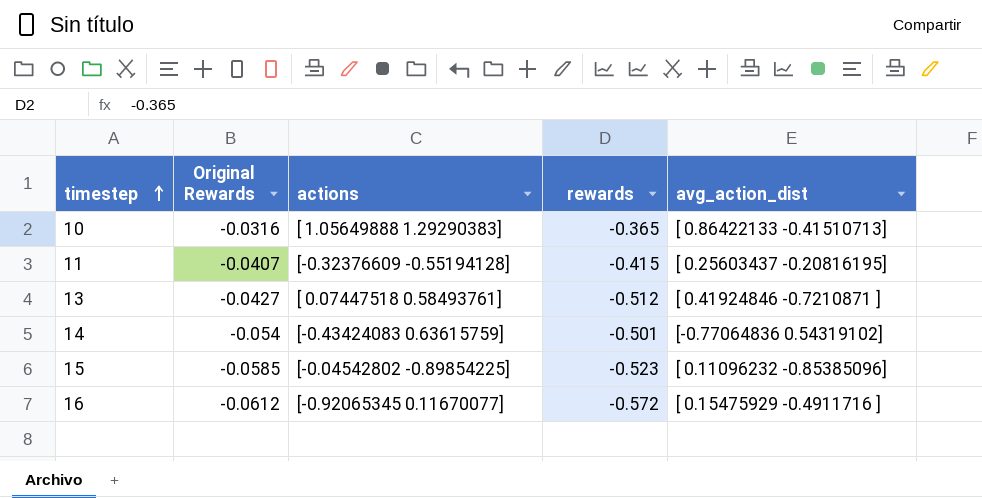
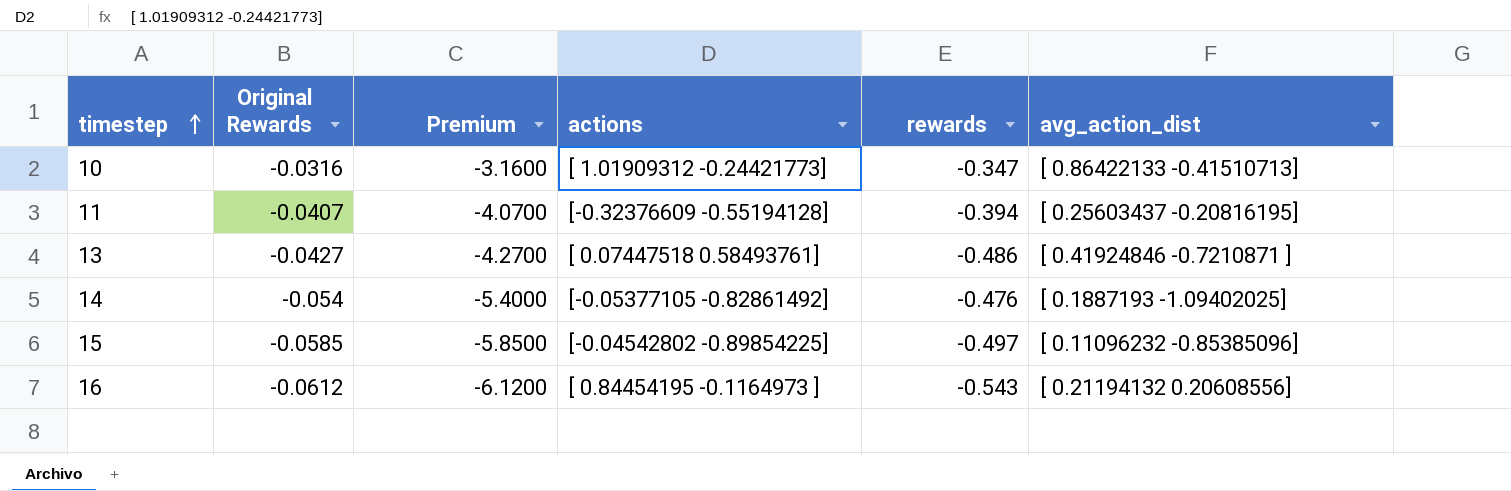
column Premium | formula: none -> [Original Rewards] * 100
10 | actions: [ 1.05649888 1.29290383] -> [ 1.01909312 -0.24421773]
10 | rewards: -0.365 -> -0.347
11 | rewards: -0.415 -> -0.394
13 | rewards: -0.512 -> -0.486
14 | actions: [-0.43424083 0.63615759] -> [-0.05377105 -0.82861492]
14 | rewards: -0.501 -> -0.476
14 | avg_action_dist: [-0.77064836 0.54319102] -> [ 0.1887193 -1.09402025]
15 | rewards: -0.523 -> -0.497
16 | actions: [-0.92065345 0.11670077] -> [ 0.84454195 -0.1164973 ]
16 | rewards: -0.572 -> -0.543
16 | avg_action_dist: [ 0.15475929 -0.4911716 ] -> [ 0.21194132 0.20608556]

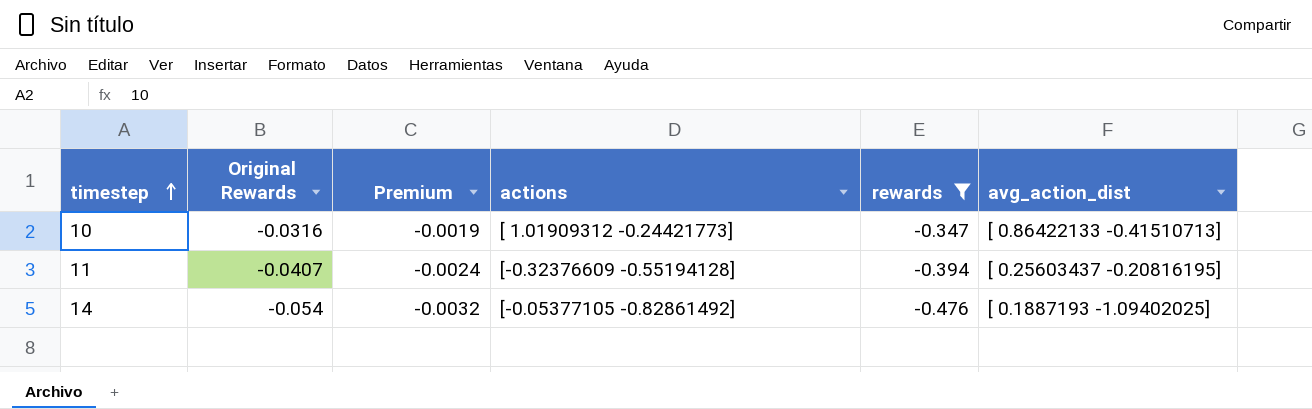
filter: none -> rewards >= -0.476
column Premium | formula: [Original Rewards] * 100 -> [Original Rewards] * 0.06

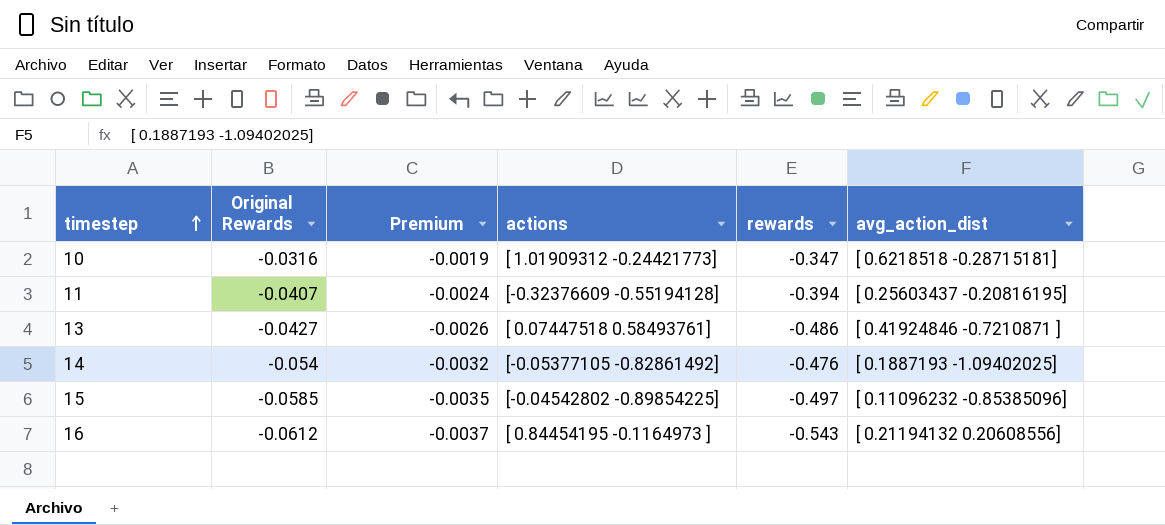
filter: rewards >= -0.476 -> none
10 | avg_action_dist: [ 0.86422133 -0.41510713] -> [ 0.6218518 -0.28715181]

